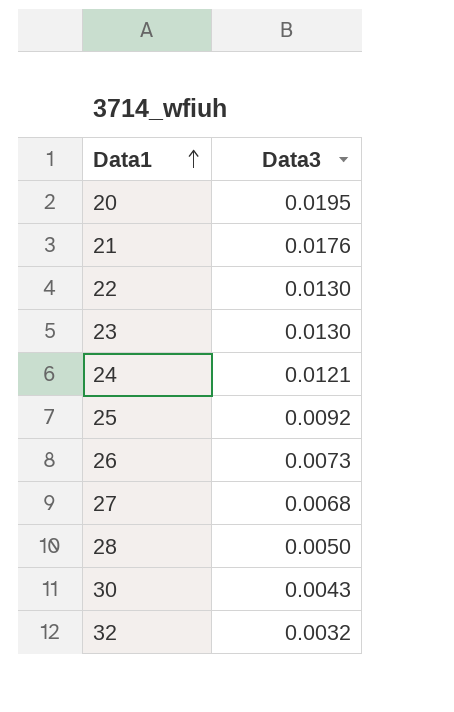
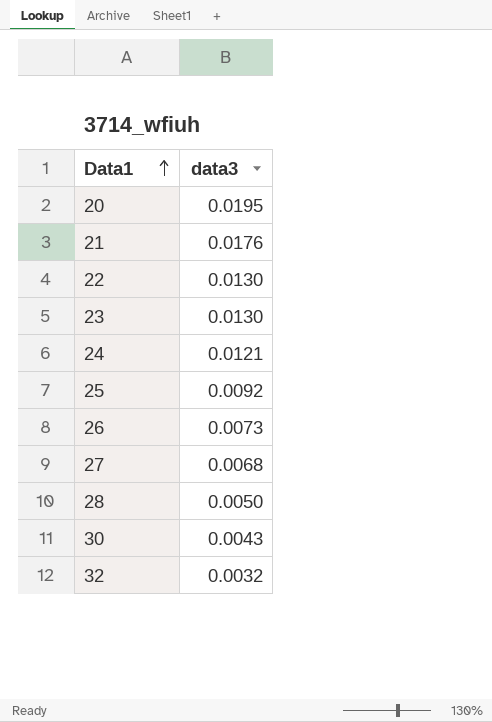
column name: Data3 -> data3

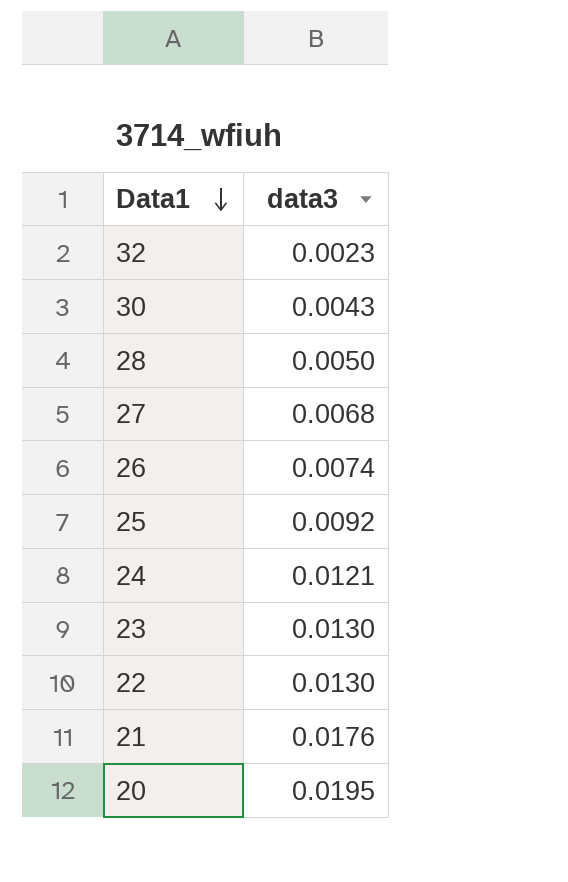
row order: Data1 ascending -> Data1 descending
32 | data3: 0.0032 -> 0.0023
26 | data3: 0.0073 -> 0.0074

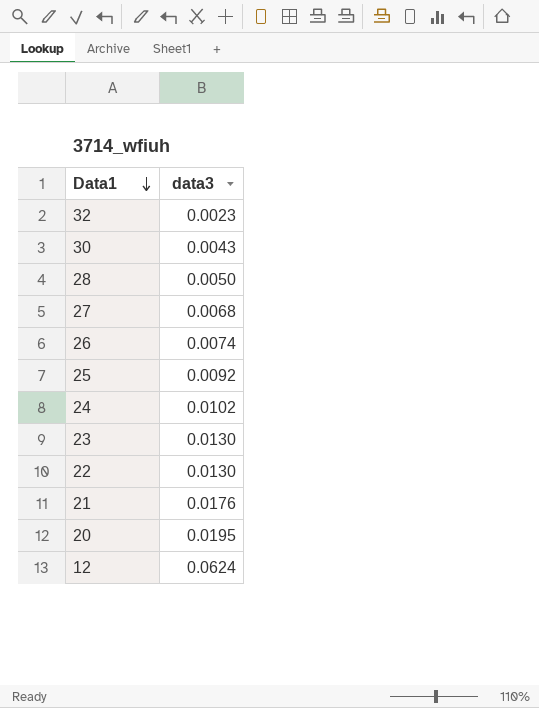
24 | data3: 0.0121 -> 0.0102
row 12: none -> 0.0624

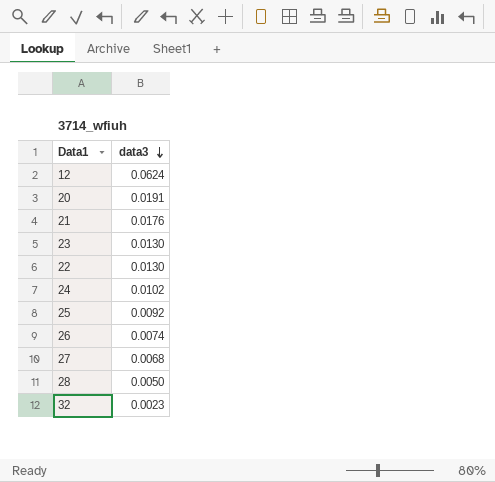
row order: Data1 descending -> data3 descending
row 30: 0.0043 -> none
20 | data3: 0.0195 -> 0.0191

